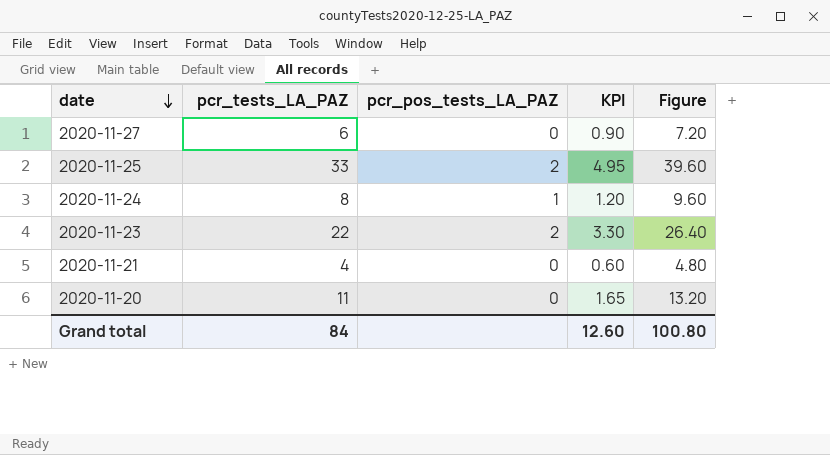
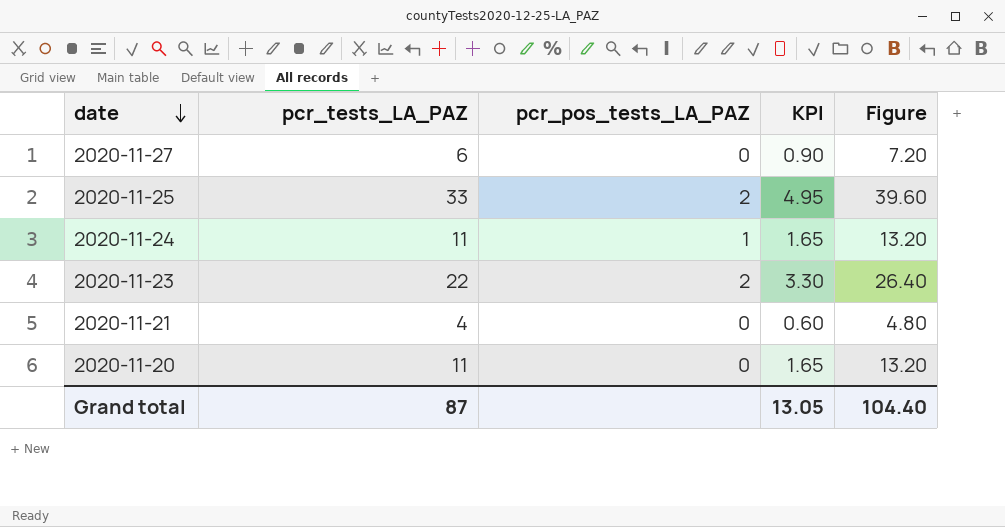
2020-11-24 | pcr_tests_LA_PAZ: 8 -> 11
2020-11-24 | KPI: 1.20 -> 1.65
2020-11-24 | Figure: 9.60 -> 13.20
Grand total | pcr_tests_LA_PAZ: 84 -> 87
Grand total | KPI: 12.60 -> 13.05
Grand total | Figure: 100.80 -> 104.40

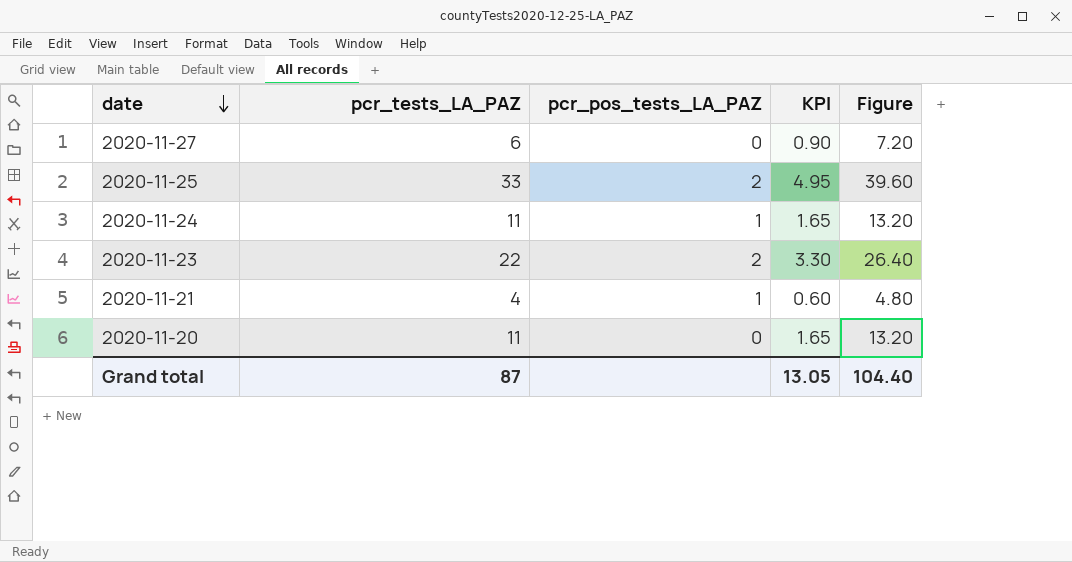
2020-11-21 | pcr_pos_tests_LA_PAZ: 0 -> 1

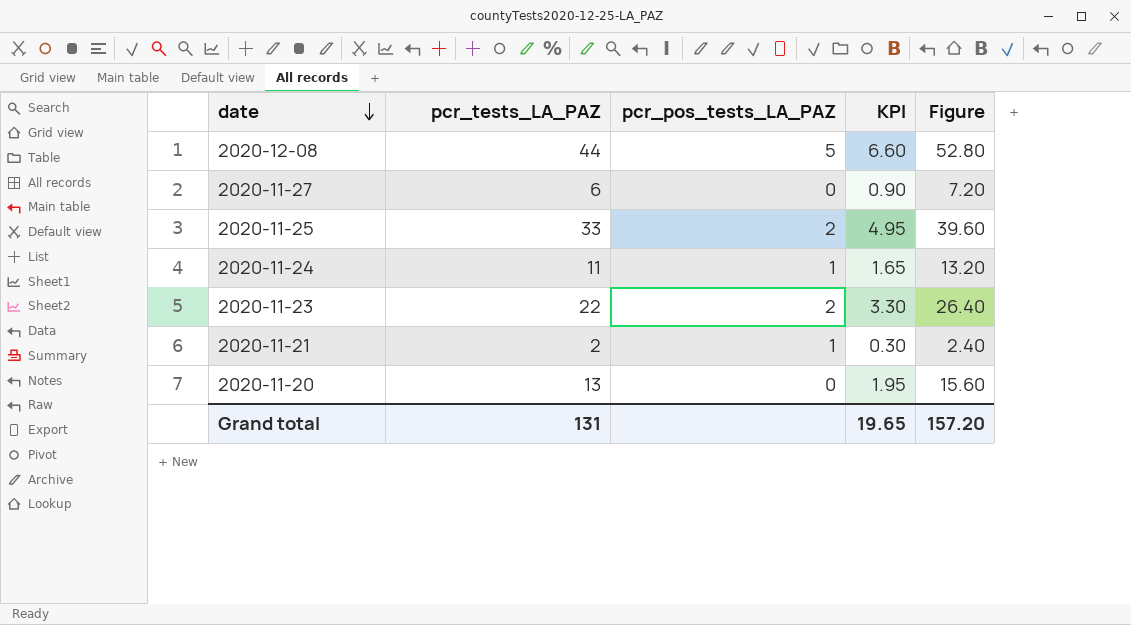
row 2020-12-08: none -> 44 | 5 | 6.60 | 52.80
2020-11-21 | pcr_tests_LA_PAZ: 4 -> 2
2020-11-21 | KPI: 0.60 -> 0.30
2020-11-21 | Figure: 4.80 -> 2.40
2020-11-20 | pcr_tests_LA_PAZ: 11 -> 13
2020-11-20 | KPI: 1.65 -> 1.95
2020-11-20 | Figure: 13.20 -> 15.60
Grand total | pcr_tests_LA_PAZ: 87 -> 131
Grand total | KPI: 13.05 -> 19.65
Grand total | Figure: 104.40 -> 157.20

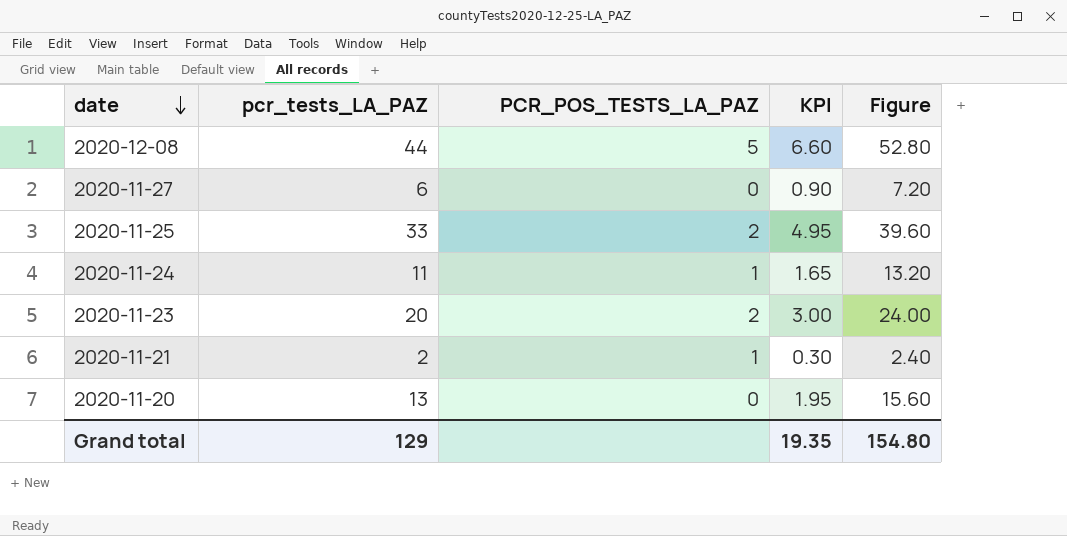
column name: pcr_pos_tests_LA_PAZ -> PCR_POS_TESTS_LA_PAZ
2020-11-23 | pcr_tests_LA_PAZ: 22 -> 20
2020-11-23 | KPI: 3.30 -> 3.00
2020-11-23 | Figure: 26.40 -> 24.00
Grand total | pcr_tests_LA_PAZ: 131 -> 129
Grand total | KPI: 19.65 -> 19.35
Grand total | Figure: 157.20 -> 154.80

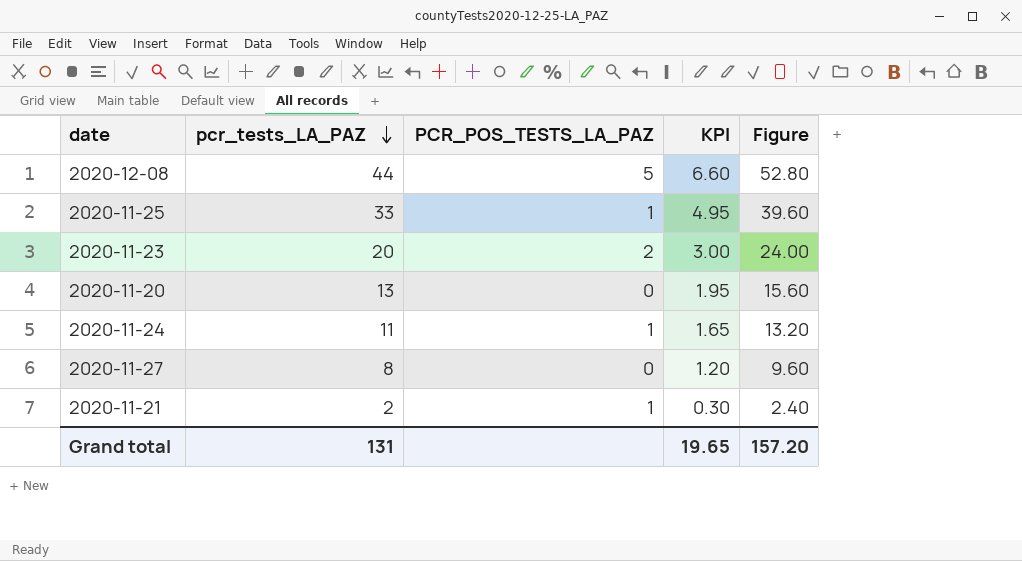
row order: date descending -> pcr_tests_LA_PAZ descending
2020-11-25 | PCR_POS_TESTS_LA_PAZ: 2 -> 1
2020-11-27 | pcr_tests_LA_PAZ: 6 -> 8
2020-11-27 | KPI: 0.90 -> 1.20
2020-11-27 | Figure: 7.20 -> 9.60
Grand total | pcr_tests_LA_PAZ: 129 -> 131
Grand total | KPI: 19.35 -> 19.65
Grand total | Figure: 154.80 -> 157.20

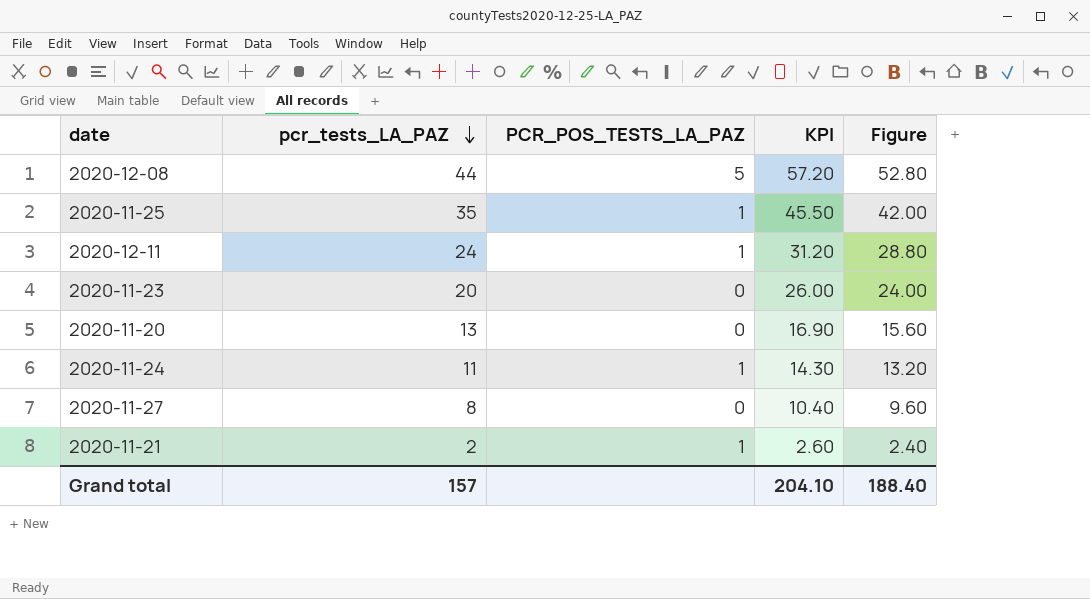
column KPI | formula: [pcr_tests_LA_PAZ] * 0.15 -> [pcr_tests_LA_PAZ] * 1.3
2020-11-25 | pcr_tests_LA_PAZ: 33 -> 35
2020-11-25 | Figure: 39.60 -> 42.00
row 2020-12-11: none -> 24 | 1 | 31.20 | 28.80
2020-11-23 | PCR_POS_TESTS_LA_PAZ: 2 -> 0
Grand total | pcr_tests_LA_PAZ: 131 -> 157
Grand total | KPI: 19.65 -> 204.10
Grand total | Figure: 157.20 -> 188.40

